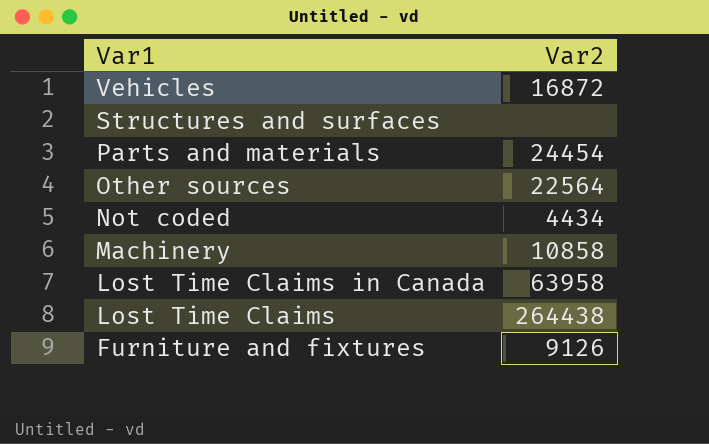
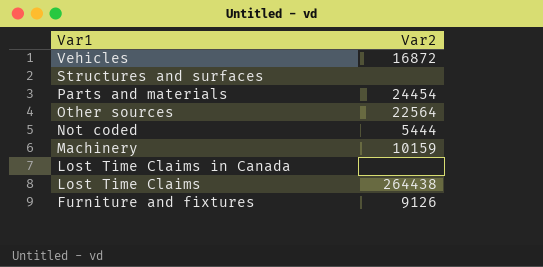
Not coded | Var2: 4434 -> 5444
Machinery | Var2: 10858 -> 10159
Lost Time Claims in Canada | Var2: 63958 -> none

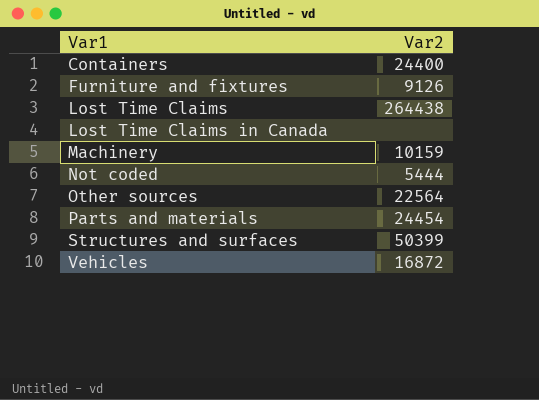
row order: Var1 descending -> Var1 ascending
row Containers: none -> 24400
Structures and surfaces | Var2: none -> 50399

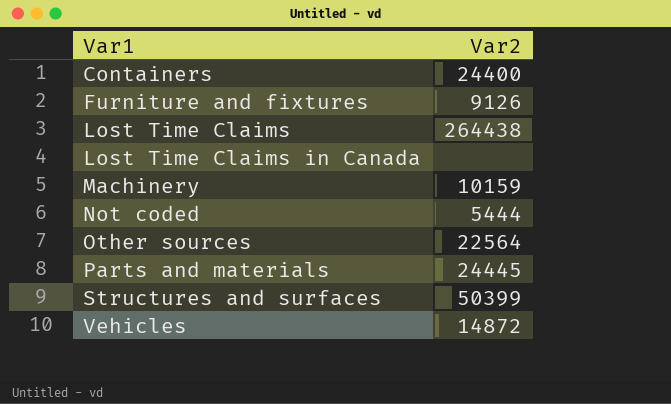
Parts and materials | Var2: 24454 -> 24445
Vehicles | Var2: 16872 -> 14872

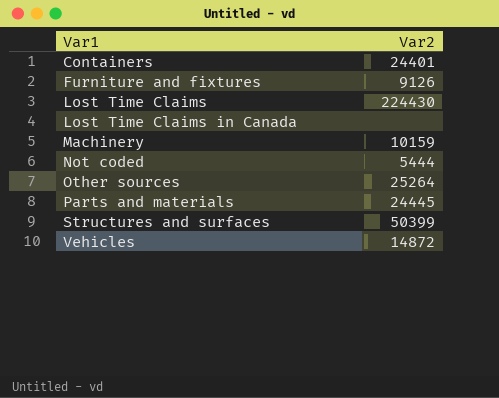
Containers | Var2: 24400 -> 24401
Lost Time Claims | Var2: 264438 -> 224430
Other sources | Var2: 22564 -> 25264

